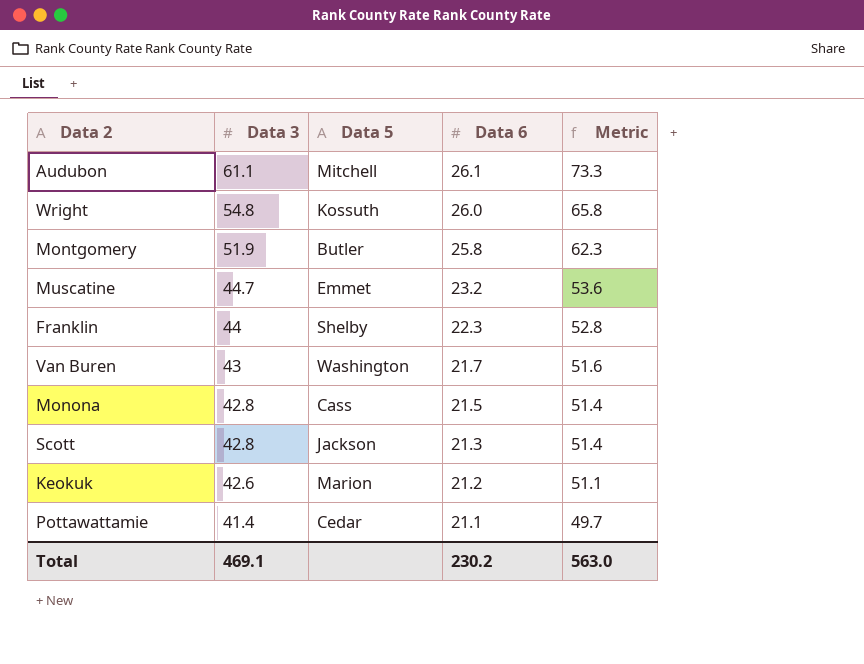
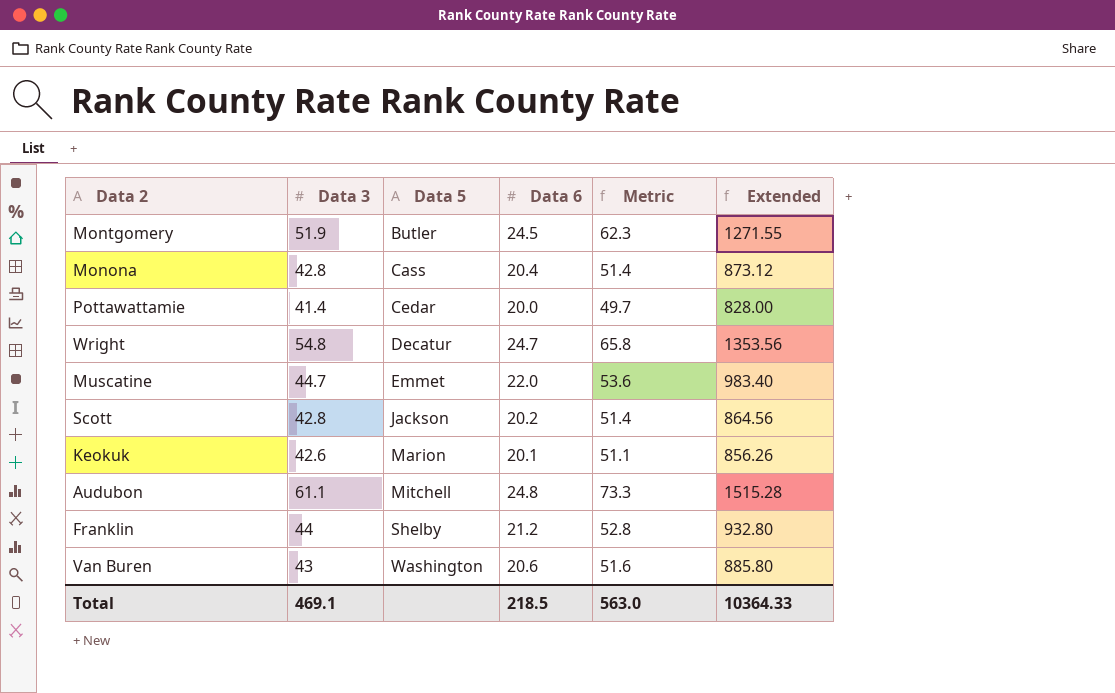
row order: Data 3 descending -> Data 5 ascending
column Extended | formula: none -> [Data 3] * [Data 6]
Montgomery | Data 6: 25.8 -> 24.5
Monona | Data 6: 21.5 -> 20.4
Pottawattamie | Data 6: 21.1 -> 20.0
Wright | Data 5: Kossuth -> Decatur
Wright | Data 6: 26.0 -> 24.7
Muscatine | Data 6: 23.2 -> 22.0
Scott | Data 6: 21.3 -> 20.2
Keokuk | Data 6: 21.2 -> 20.1
Audubon | Data 6: 26.1 -> 24.8
Franklin | Data 6: 22.3 -> 21.2
Van Buren | Data 6: 21.7 -> 20.6
Total | Data 6: 230.2 -> 218.5

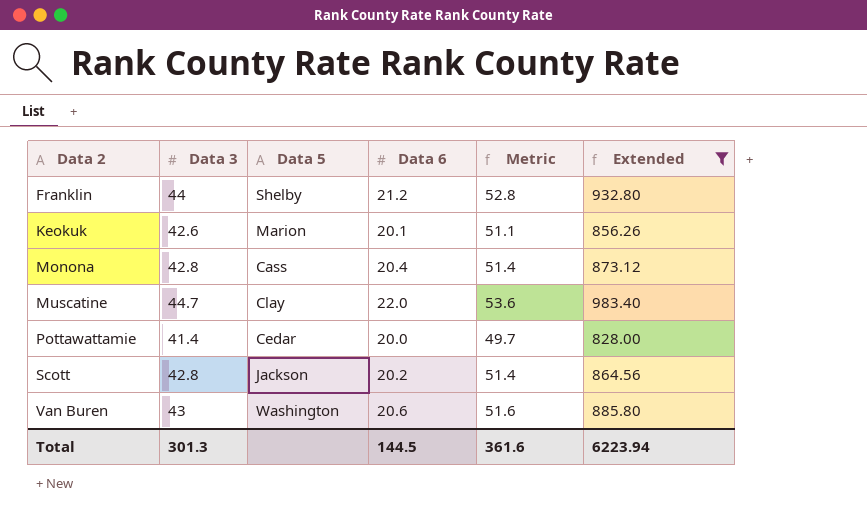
filter: none -> Extended <= 983.40
row order: Data 5 ascending -> Data 2 ascending
Muscatine | Data 5: Emmet -> Clay
Total | Data 3: 469.1 -> 301.3
Total | Data 6: 218.5 -> 144.5
Total | Metric: 563.0 -> 361.6
Total | Extended: 10364.33 -> 6223.94

